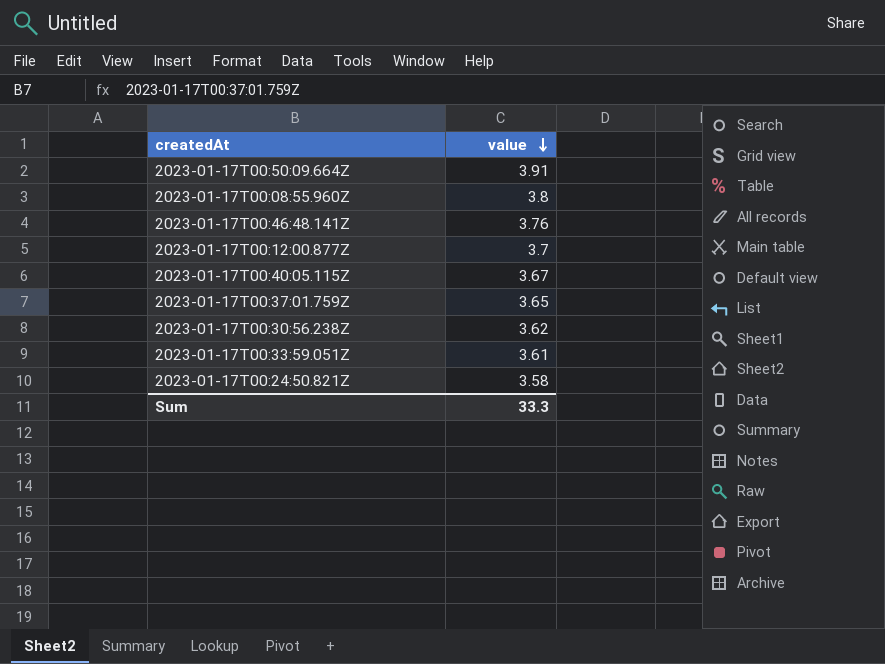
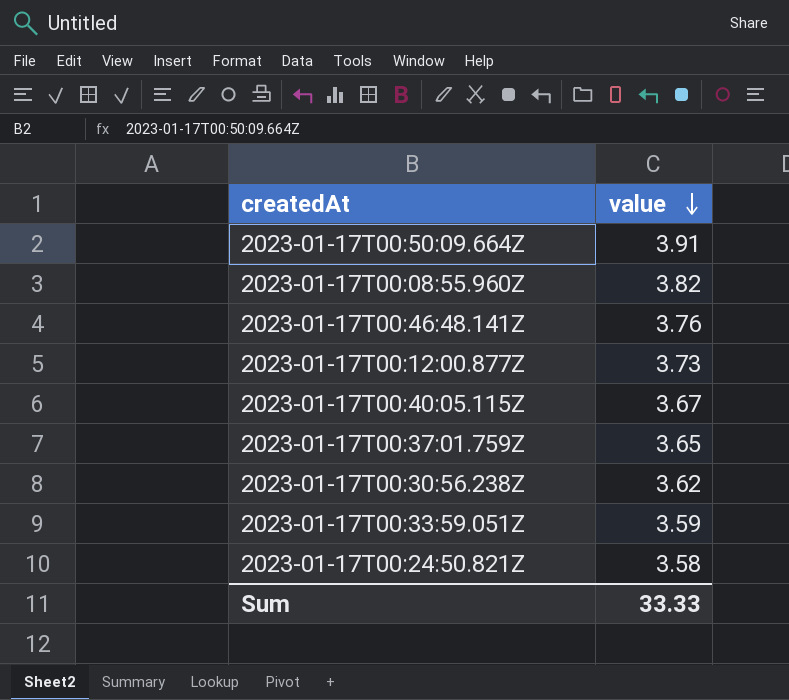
2023-01-17T00:08:55.960Z | value: 3.8 -> 3.82
2023-01-17T00:12:00.877Z | value: 3.7 -> 3.73
2023-01-17T00:33:59.051Z | value: 3.61 -> 3.59
Sum | value: 33.3 -> 33.33

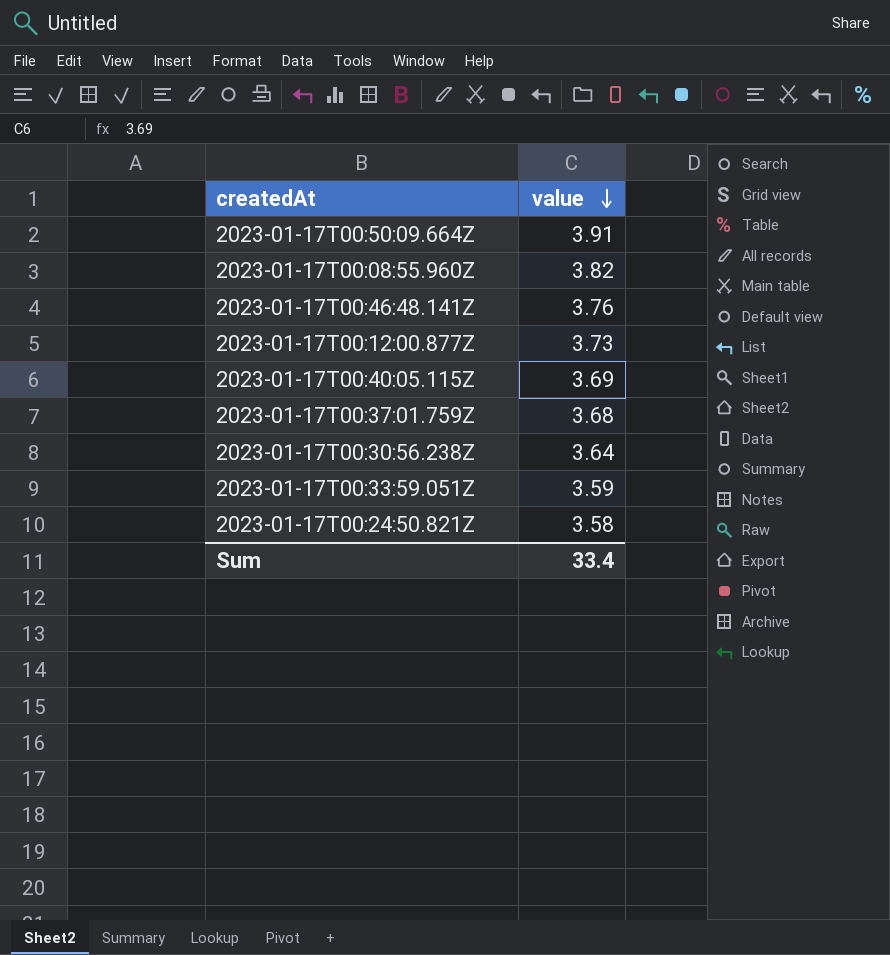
2023-01-17T00:40:05.115Z | value: 3.67 -> 3.69
2023-01-17T00:37:01.759Z | value: 3.65 -> 3.68
2023-01-17T00:30:56.238Z | value: 3.62 -> 3.64
Sum | value: 33.33 -> 33.4

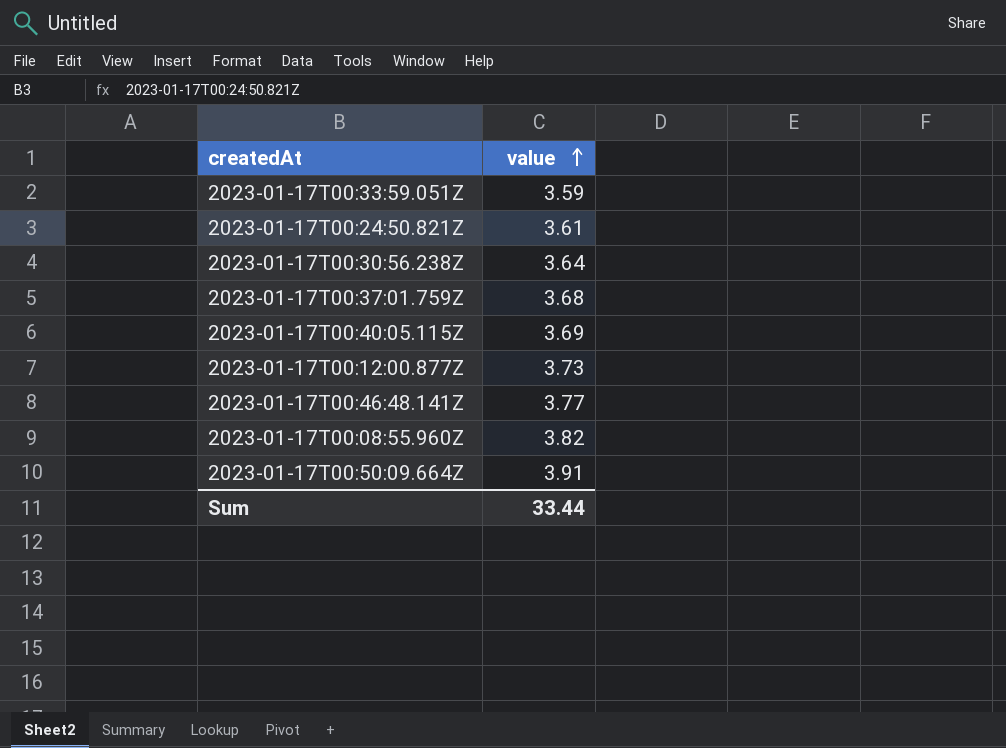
row order: value descending -> value ascending
2023-01-17T00:24:50.821Z | value: 3.58 -> 3.61
2023-01-17T00:46:48.141Z | value: 3.76 -> 3.77
Sum | value: 33.4 -> 33.44

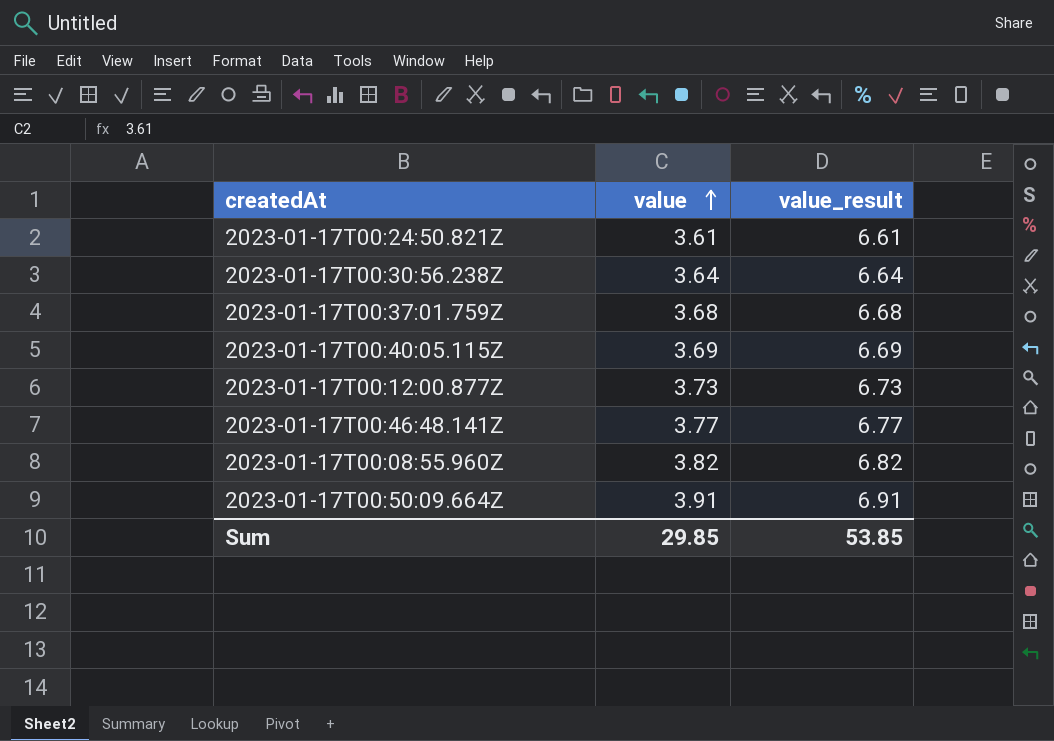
column value_result | formula: none -> [value] + 3
row 2023-01-17T00:33:59.051Z: 3.59 -> none
Sum | value: 33.44 -> 29.85

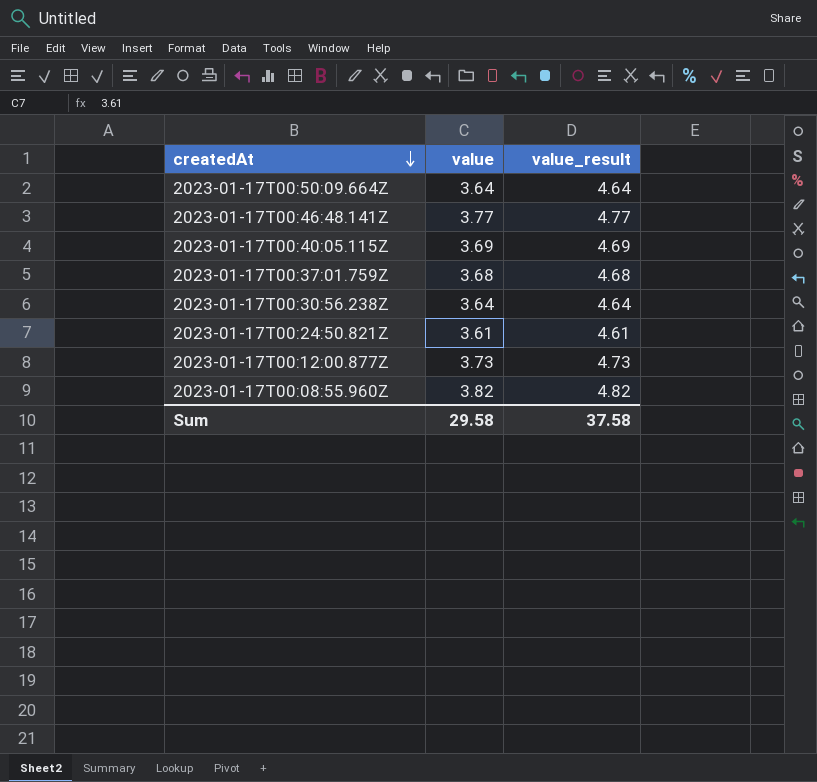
row order: value ascending -> createdAt descending
column value_result | formula: [value] + 3 -> [value] + 1
2023-01-17T00:50:09.664Z | value: 3.91 -> 3.64
Sum | value: 29.85 -> 29.58
Sum | value_result: 53.85 -> 37.58

